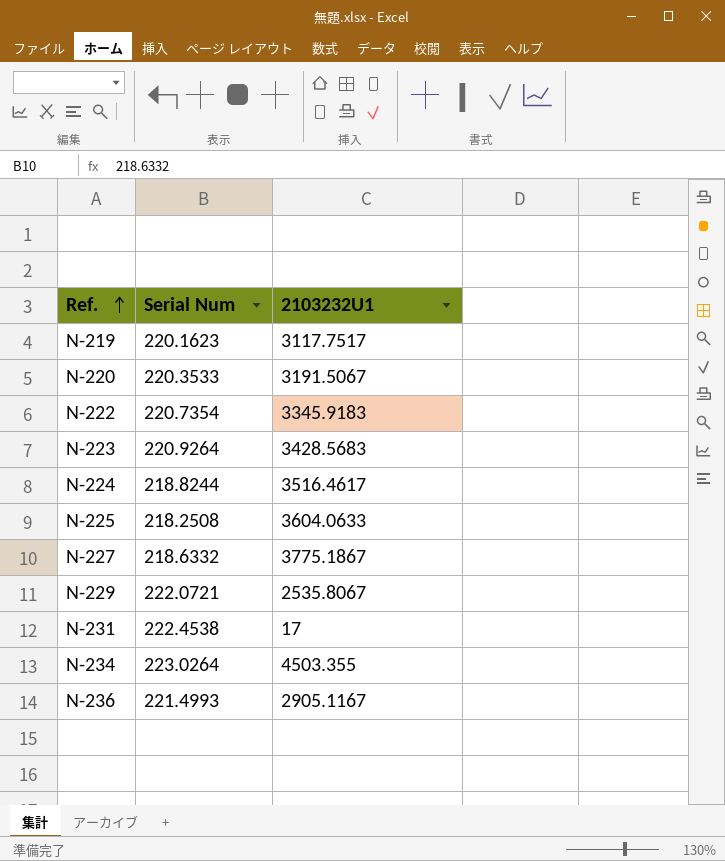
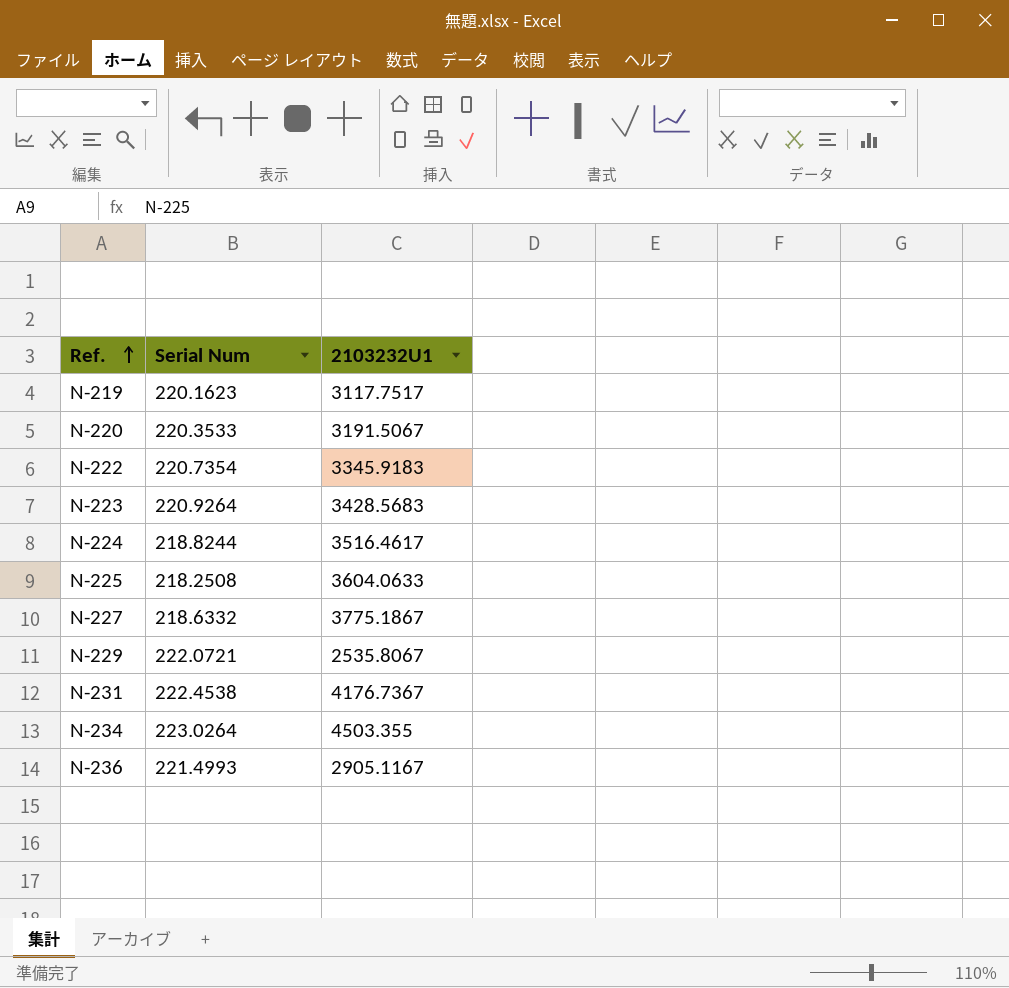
N-231 | 2103232U1: 17 -> 4176.7367

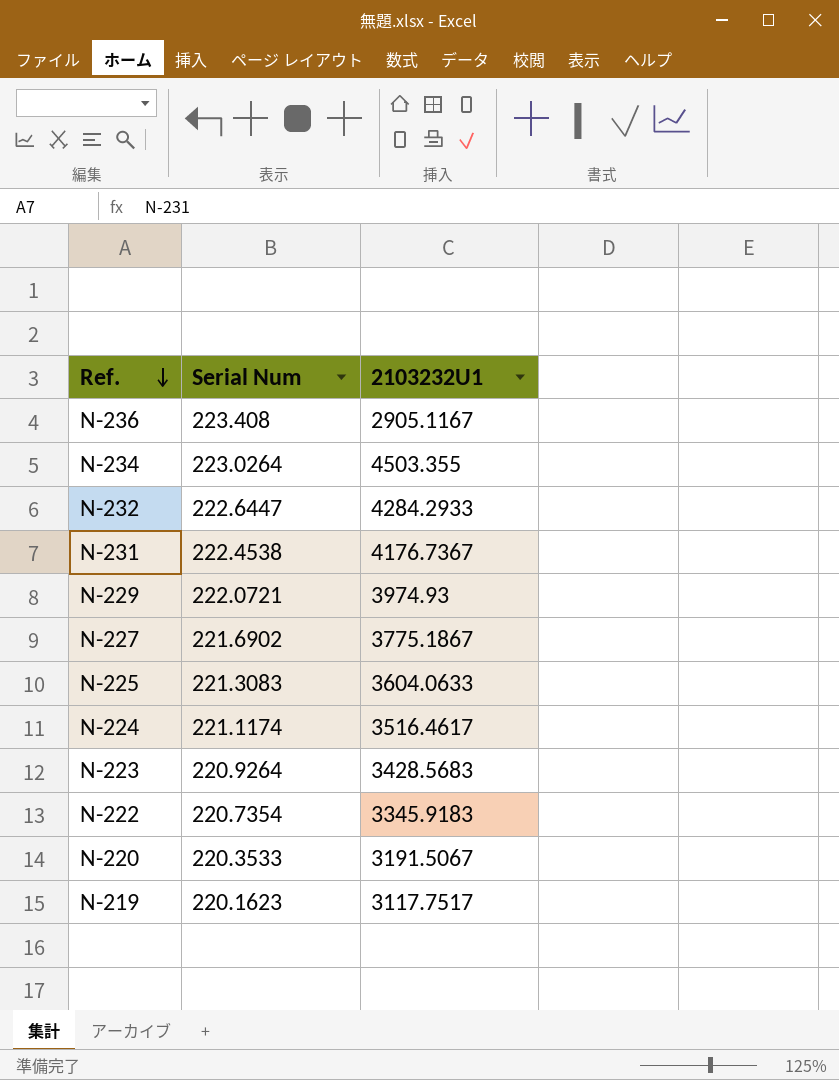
row order: Ref. ascending -> Ref. descending
N-236 | Serial Num: 221.4993 -> 223.408
row N-232: none -> 222.6447 | 4284.2933
N-229 | 2103232U1: 2535.8067 -> 3974.93
N-227 | Serial Num: 218.6332 -> 221.6902
N-225 | Serial Num: 218.2508 -> 221.3083
N-224 | Serial Num: 218.8244 -> 221.1174

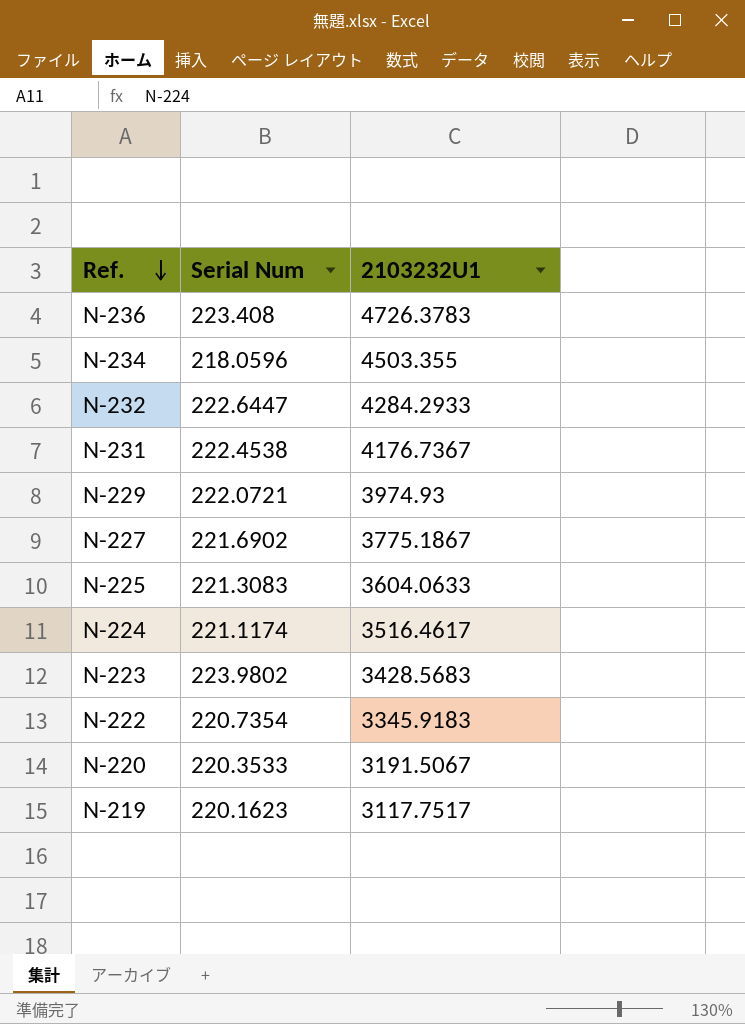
N-236 | 2103232U1: 2905.1167 -> 4726.3783
N-234 | Serial Num: 223.0264 -> 218.0596
N-223 | Serial Num: 220.9264 -> 223.9802

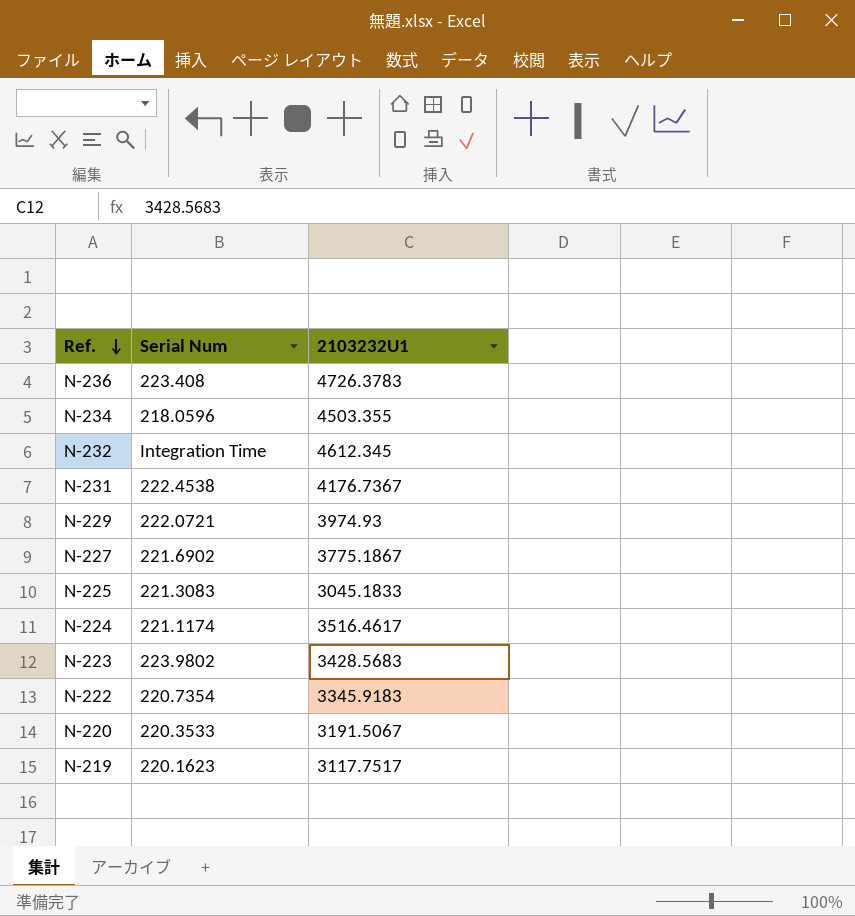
N-232 | Serial Num: 222.6447 -> Integration Time
N-232 | 2103232U1: 4284.2933 -> 4612.345
N-225 | 2103232U1: 3604.0633 -> 3045.1833

